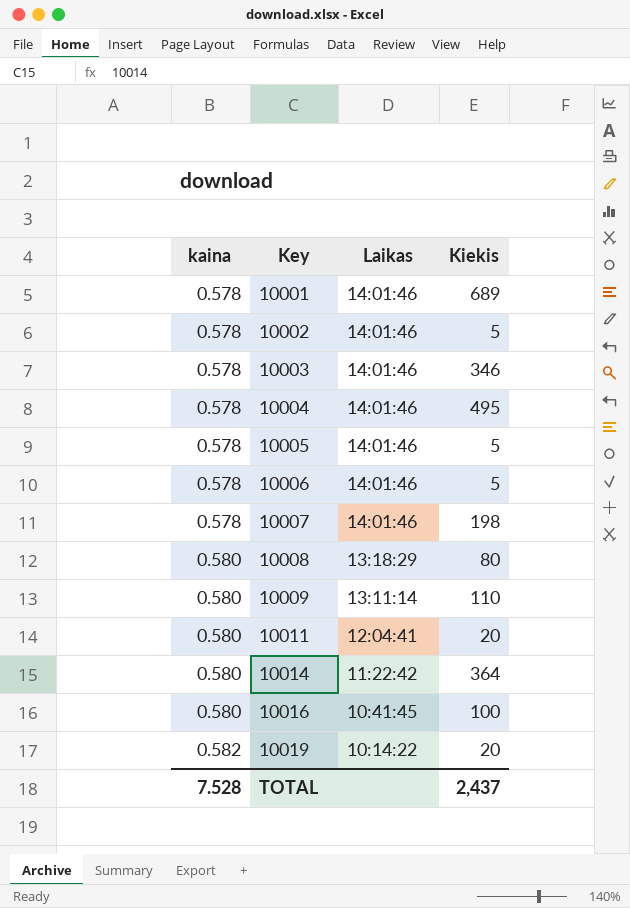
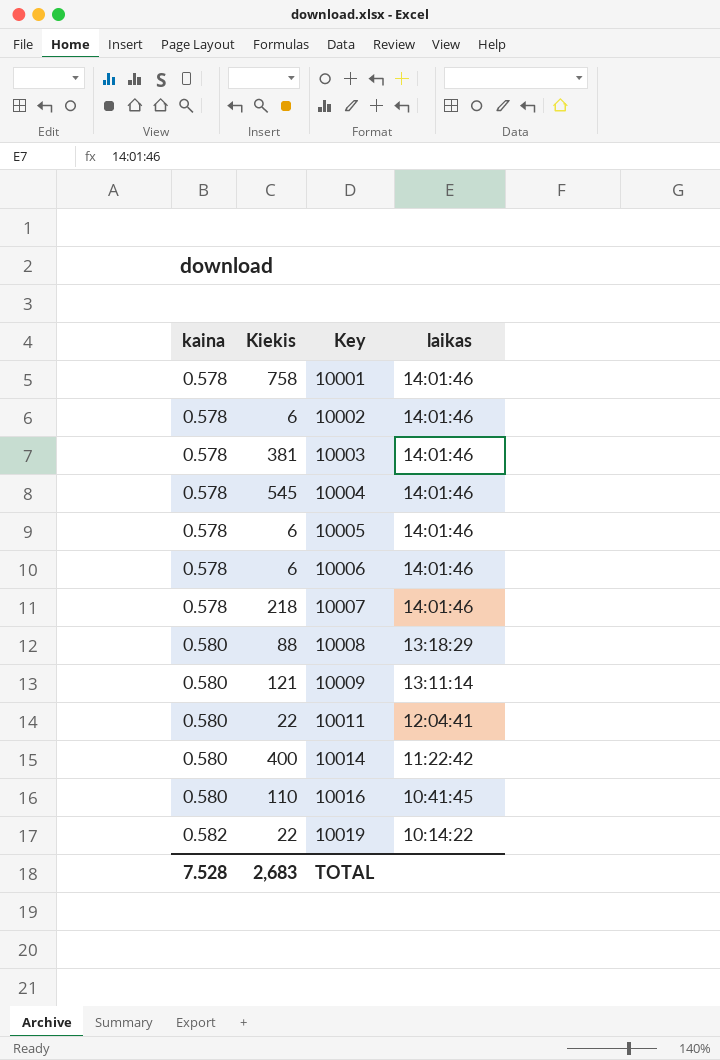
column Kiekis | position: 4 -> 2
column name: Laikas -> laikas
10001 | Kiekis: 689 -> 758
10002 | Kiekis: 5 -> 6
10003 | Kiekis: 346 -> 381
10004 | Kiekis: 495 -> 545
10005 | Kiekis: 5 -> 6
10006 | Kiekis: 5 -> 6
10007 | Kiekis: 198 -> 218
10008 | Kiekis: 80 -> 88
10009 | Kiekis: 110 -> 121
10011 | Kiekis: 20 -> 22
10014 | Kiekis: 364 -> 400
10016 | Kiekis: 100 -> 110
10019 | Kiekis: 20 -> 22
TOTAL | Kiekis: 2,437 -> 2,683

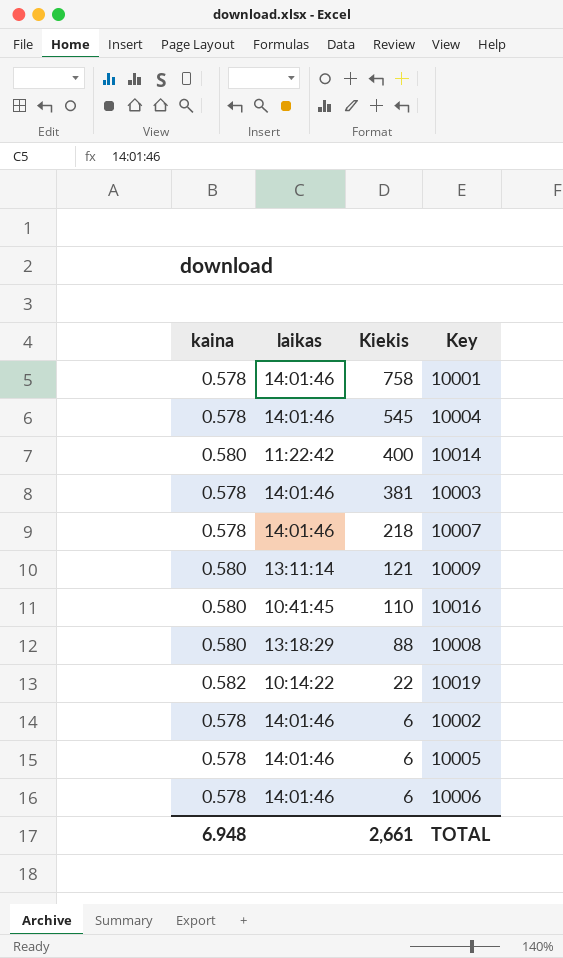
row order: kaina ascending -> Kiekis descending
column laikas | position: 4 -> 2
row 10011: 0.580 | 22 | 12:04:41 -> none
TOTAL | kaina: 7.528 -> 6.948
TOTAL | Kiekis: 2,683 -> 2,661

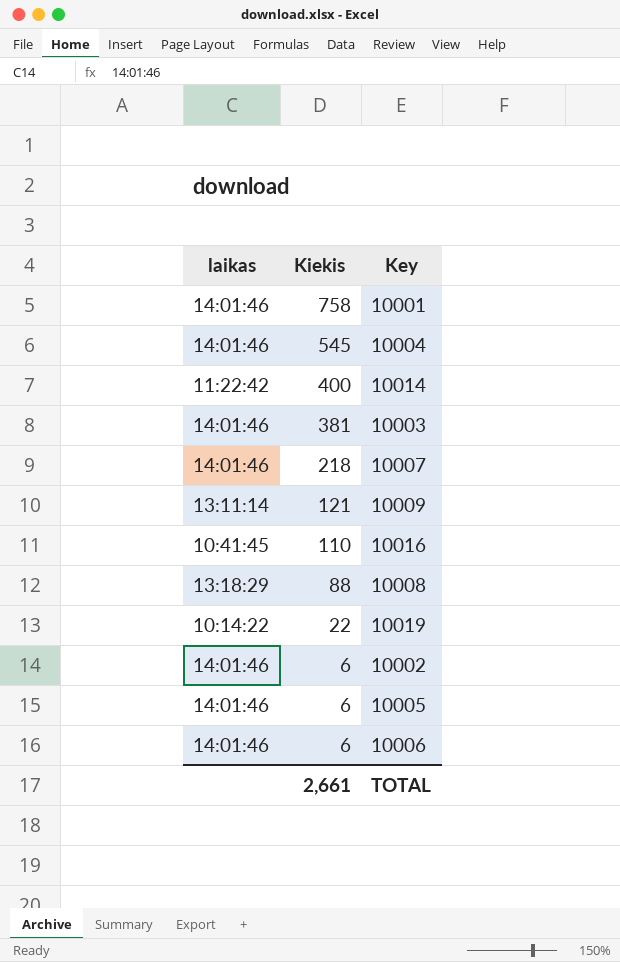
column kaina | position: 1 -> none

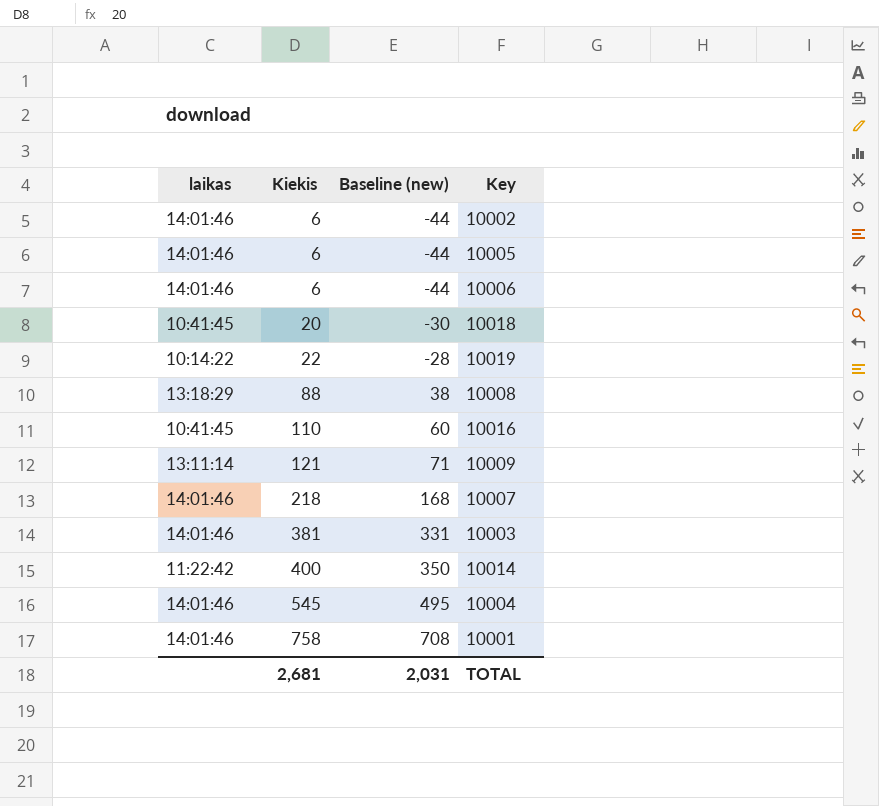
row order: Kiekis descending -> Kiekis ascending
column Baseline (new) | formula: none -> [Kiekis] - 50
row 10018: none -> 10:41:45 | 20 | -30
TOTAL | Kiekis: 2,661 -> 2,681

